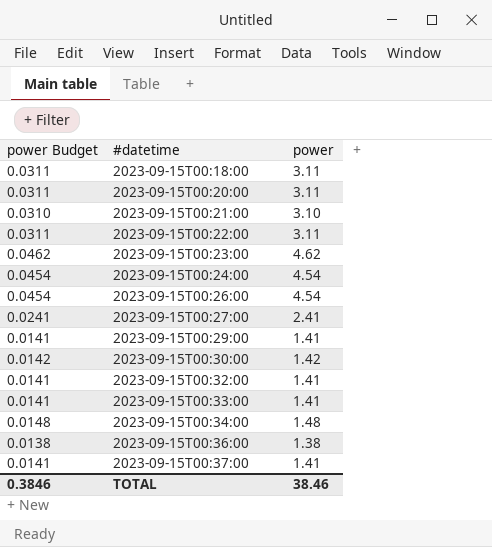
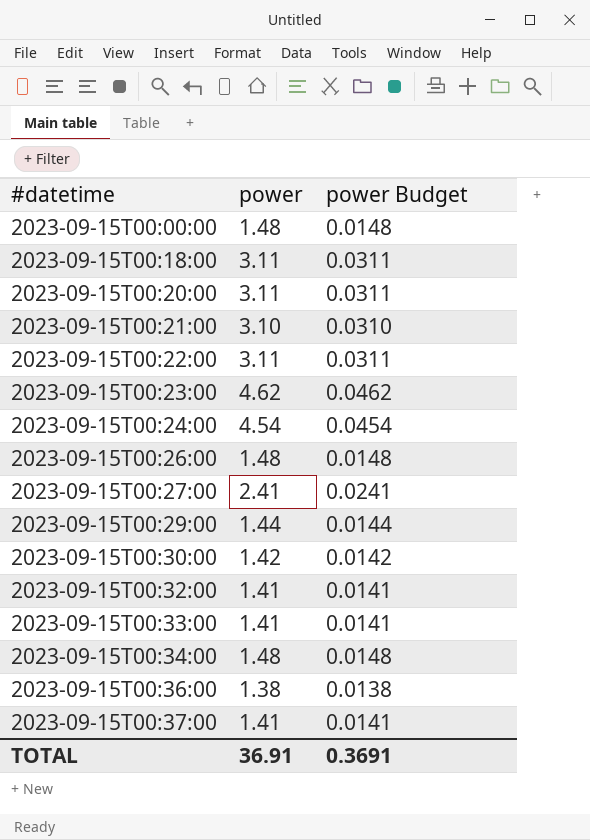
column power Budget | position: 1 -> 3
row 2023-09-15T00:00:00: none -> 1.48 | 0.0148
2023-09-15T00:26:00 | power: 4.54 -> 1.48
2023-09-15T00:26:00 | power Budget: 0.0454 -> 0.0148
2023-09-15T00:29:00 | power: 1.41 -> 1.44
2023-09-15T00:29:00 | power Budget: 0.0141 -> 0.0144
TOTAL | power: 38.46 -> 36.91
TOTAL | power Budget: 0.3846 -> 0.3691

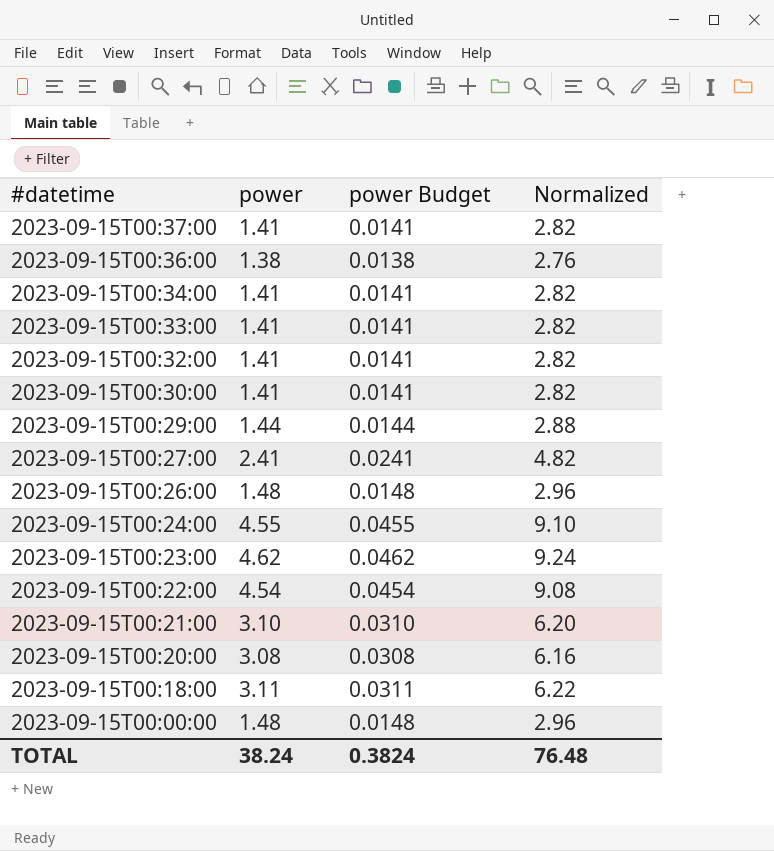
row order: #datetime ascending -> #datetime descending
column Normalized | formula: none -> [power] * 2
2023-09-15T00:34:00 | power: 1.48 -> 1.41
2023-09-15T00:34:00 | power Budget: 0.0148 -> 0.0141
2023-09-15T00:30:00 | power: 1.42 -> 1.41
2023-09-15T00:30:00 | power Budget: 0.0142 -> 0.0141
2023-09-15T00:24:00 | power: 4.54 -> 4.55
2023-09-15T00:24:00 | power Budget: 0.0454 -> 0.0455
2023-09-15T00:22:00 | power: 3.11 -> 4.54
2023-09-15T00:22:00 | power Budget: 0.0311 -> 0.0454
2023-09-15T00:20:00 | power: 3.11 -> 3.08
2023-09-15T00:20:00 | power Budget: 0.0311 -> 0.0308
TOTAL | power: 36.91 -> 38.24
TOTAL | power Budget: 0.3691 -> 0.3824

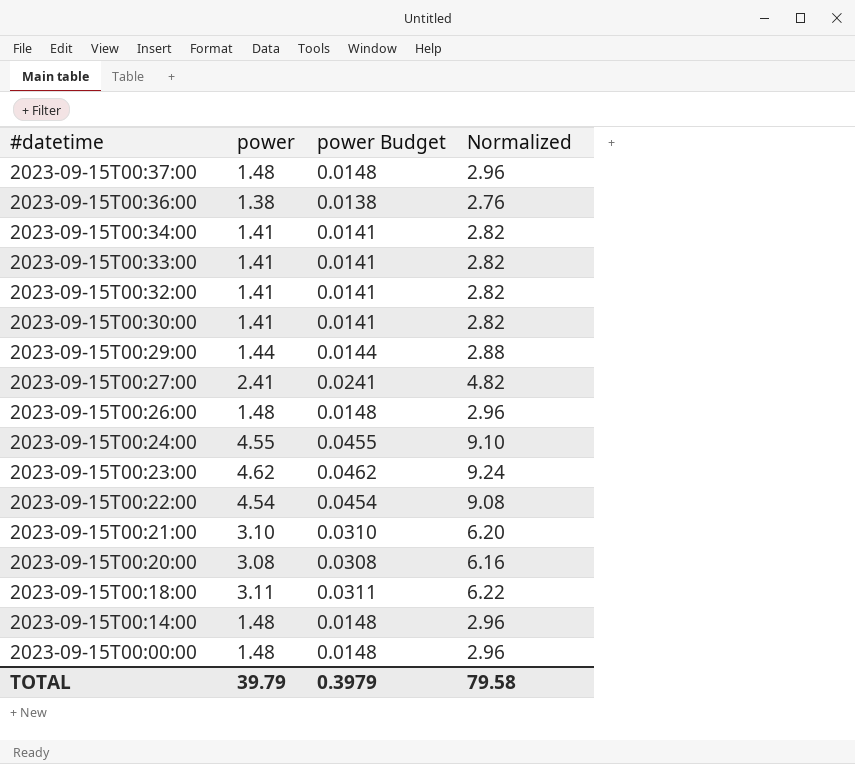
2023-09-15T00:37:00 | power: 1.41 -> 1.48
2023-09-15T00:37:00 | power Budget: 0.0141 -> 0.0148
2023-09-15T00:37:00 | Normalized: 2.82 -> 2.96
row 2023-09-15T00:14:00: none -> 1.48 | 0.0148 | 2.96
TOTAL | power: 38.24 -> 39.79
TOTAL | power Budget: 0.3824 -> 0.3979
TOTAL | Normalized: 76.48 -> 79.58

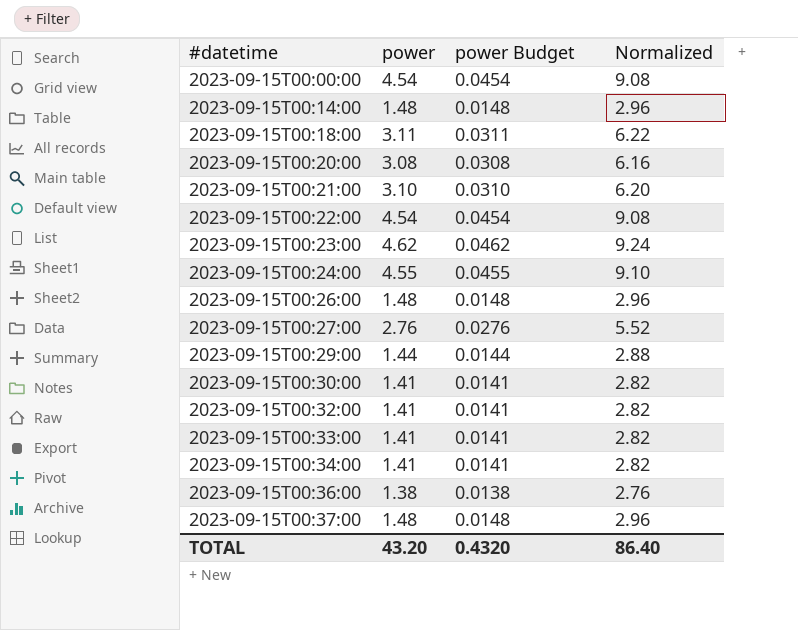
row order: #datetime descending -> #datetime ascending
2023-09-15T00:00:00 | power: 1.48 -> 4.54
2023-09-15T00:00:00 | power Budget: 0.0148 -> 0.0454
2023-09-15T00:00:00 | Normalized: 2.96 -> 9.08
2023-09-15T00:27:00 | power: 2.41 -> 2.76
2023-09-15T00:27:00 | power Budget: 0.0241 -> 0.0276
2023-09-15T00:27:00 | Normalized: 4.82 -> 5.52
TOTAL | power: 39.79 -> 43.20
TOTAL | power Budget: 0.3979 -> 0.4320
TOTAL | Normalized: 79.58 -> 86.40

